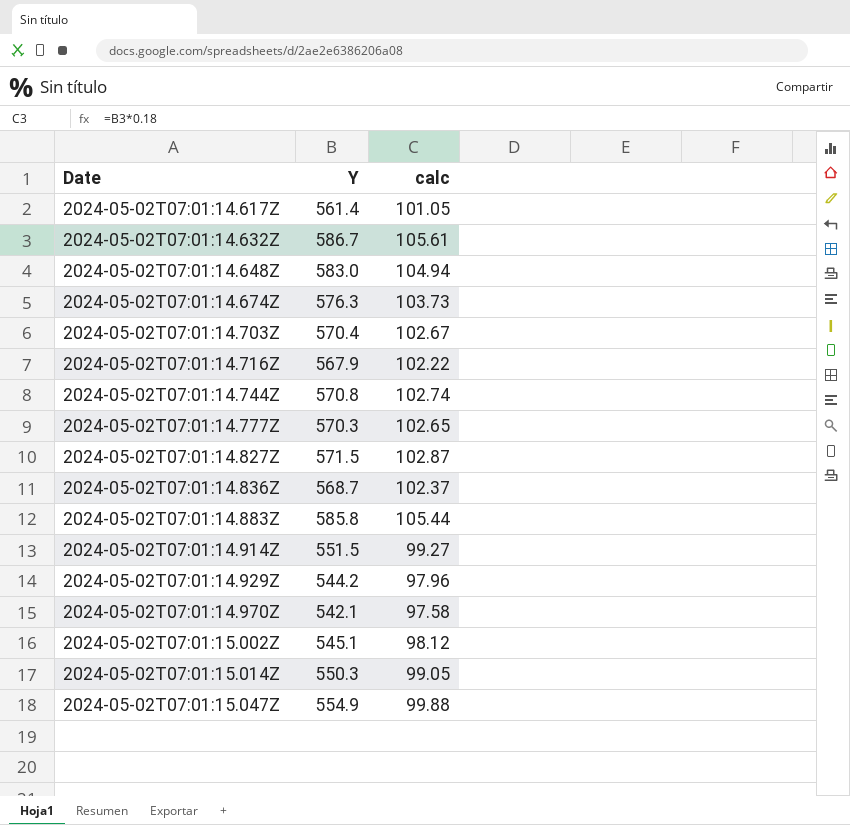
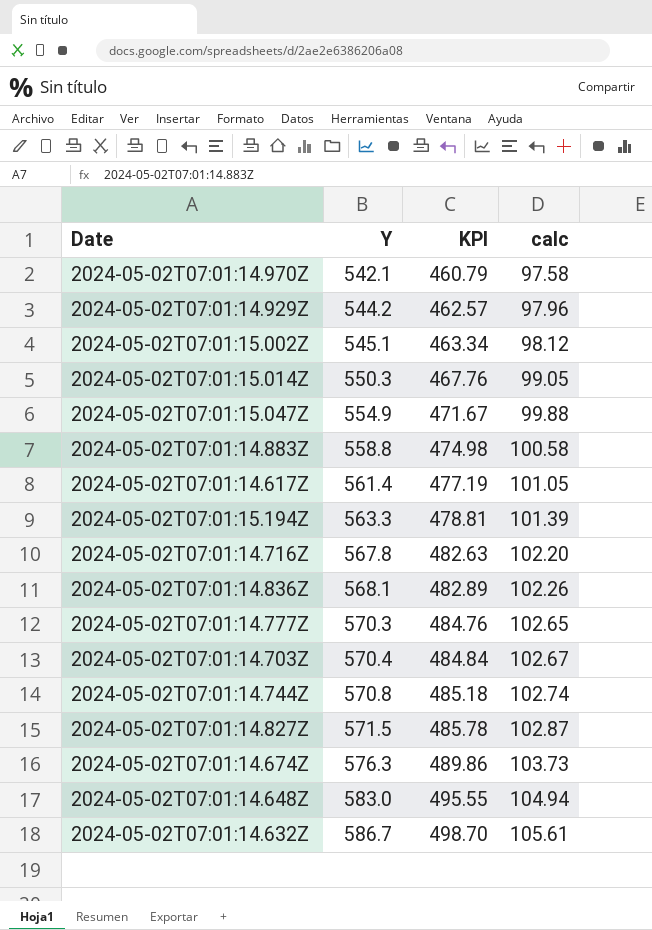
row order: Date ascending -> Y ascending
column KPI | formula: none -> [Y] * 0.85
row 2024-05-02T07:01:14.914Z: 551.5 | 99.27 -> none
2024-05-02T07:01:14.883Z | Y: 585.8 -> 558.8
2024-05-02T07:01:14.883Z | calc: 105.44 -> 100.58
row 2024-05-02T07:01:15.194Z: none -> 563.3 | 478.81 | 101.39
2024-05-02T07:01:14.716Z | Y: 567.9 -> 567.8
2024-05-02T07:01:14.716Z | calc: 102.22 -> 102.20
2024-05-02T07:01:14.836Z | Y: 568.7 -> 568.1
2024-05-02T07:01:14.836Z | calc: 102.37 -> 102.26

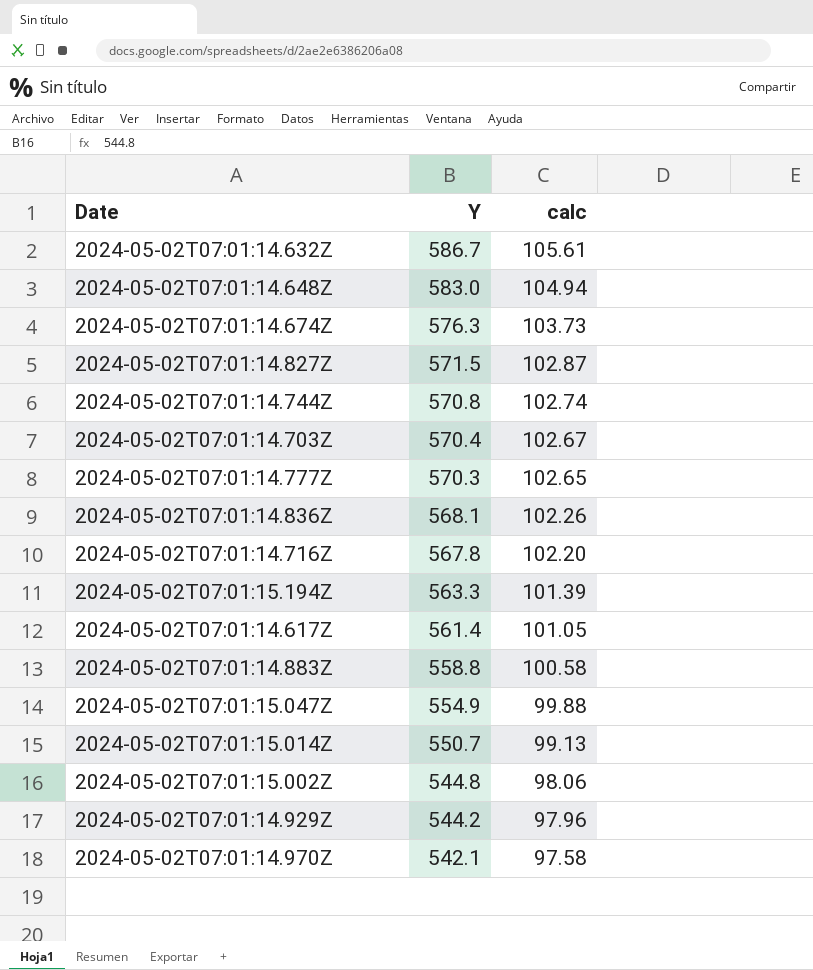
row order: Y ascending -> Y descending
column KPI | formula: [Y] * 0.85 -> none
2024-05-02T07:01:15.014Z | Y: 550.3 -> 550.7
2024-05-02T07:01:15.014Z | calc: 99.05 -> 99.13
2024-05-02T07:01:15.002Z | Y: 545.1 -> 544.8
2024-05-02T07:01:15.002Z | calc: 98.12 -> 98.06

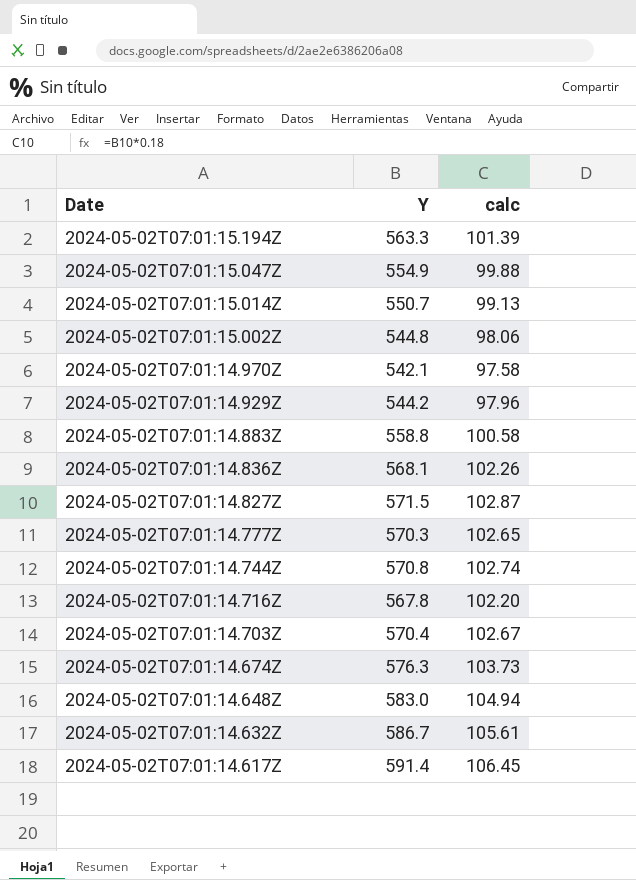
row order: Y descending -> Date descending
2024-05-02T07:01:14.617Z | Y: 561.4 -> 591.4
2024-05-02T07:01:14.617Z | calc: 101.05 -> 106.45

